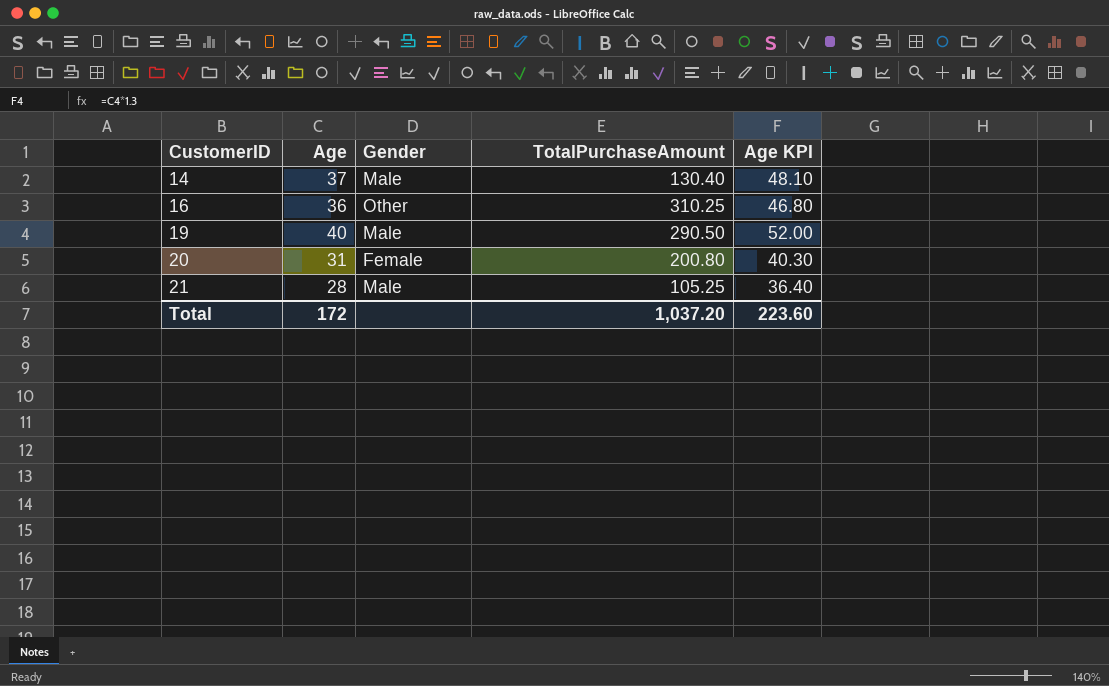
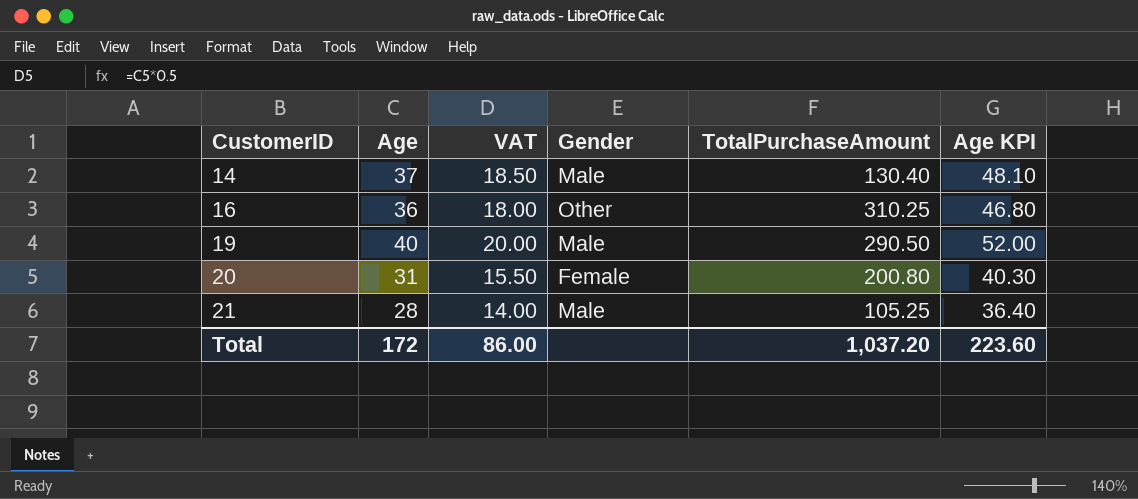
column VAT | formula: none -> [Age] * 0.5

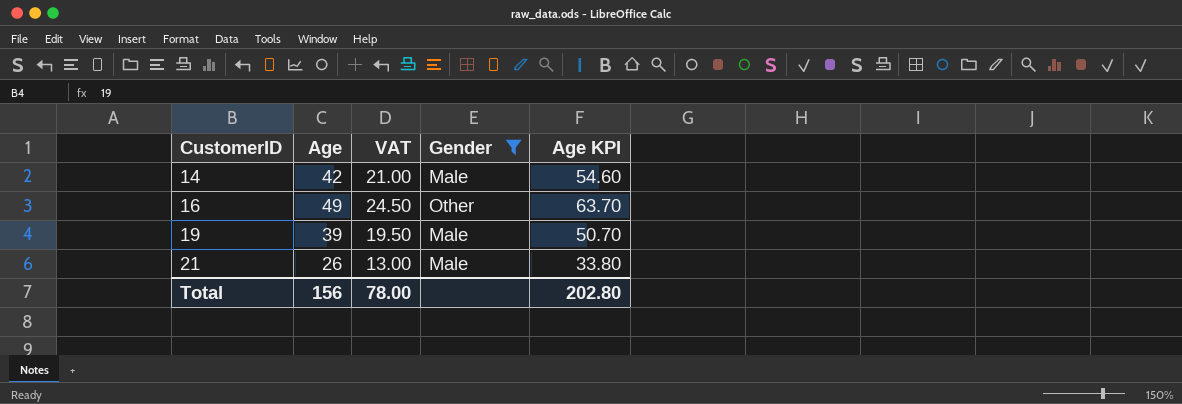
filter: none -> Gender != Female
column TotalPurchaseAmount | position: 5 -> none
14 | Age: 37 -> 42
14 | VAT: 18.50 -> 21.00
14 | Age KPI: 48.10 -> 54.60
16 | Age: 36 -> 49
16 | VAT: 18.00 -> 24.50
16 | Age KPI: 46.80 -> 63.70
19 | Age: 40 -> 39
19 | VAT: 20.00 -> 19.50
19 | Age KPI: 52.00 -> 50.70
21 | Age: 28 -> 26
21 | VAT: 14.00 -> 13.00
21 | Age KPI: 36.40 -> 33.80
Total | Age: 172 -> 156
Total | VAT: 86.00 -> 78.00
Total | Age KPI: 223.60 -> 202.80

